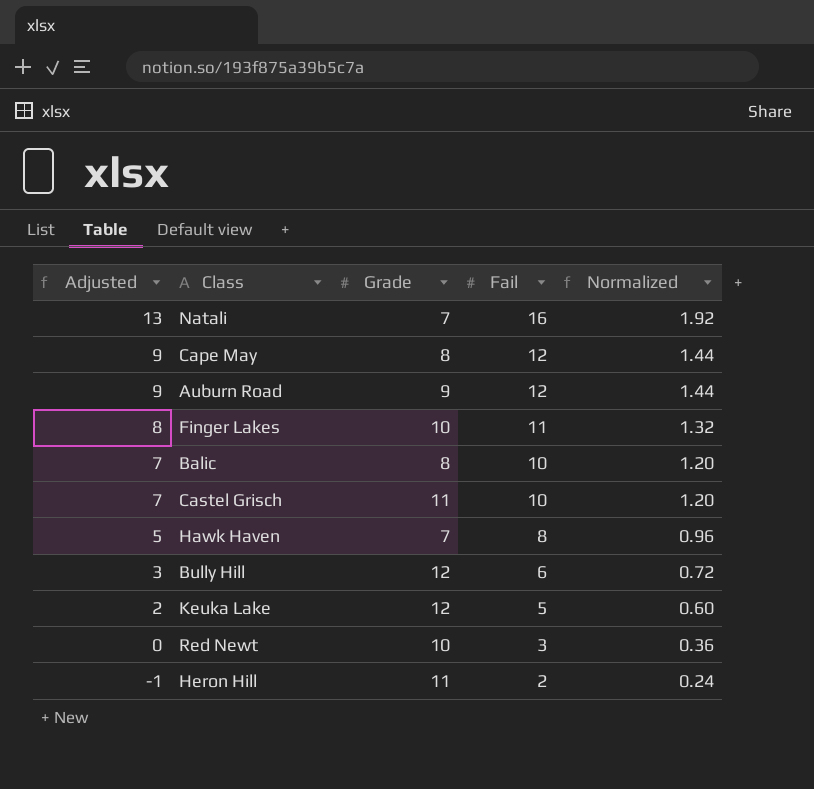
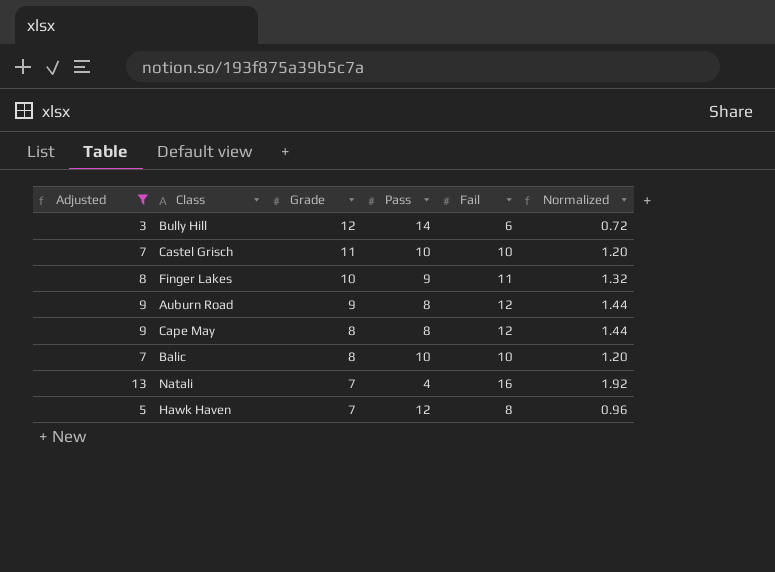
filter: none -> Adjusted >= 3
row order: Adjusted descending -> Grade descending
column Pass | position: none -> 4

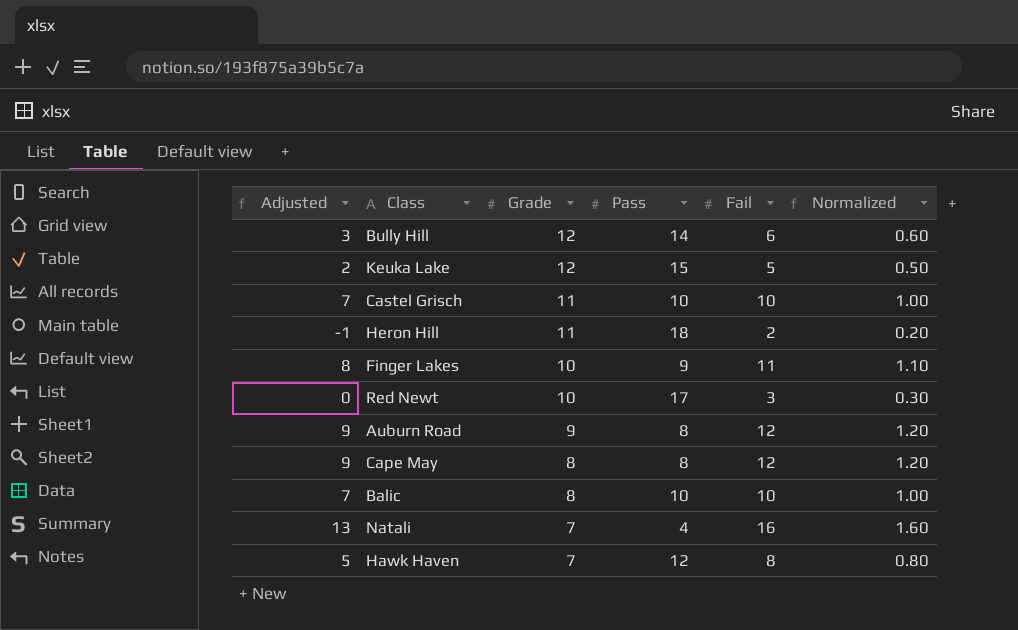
filter: Adjusted >= 3 -> none
column Normalized | formula: [Fail] * 0.12 -> [Fail] * 0.1

